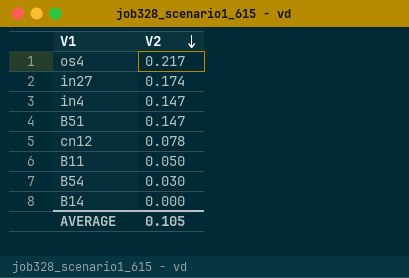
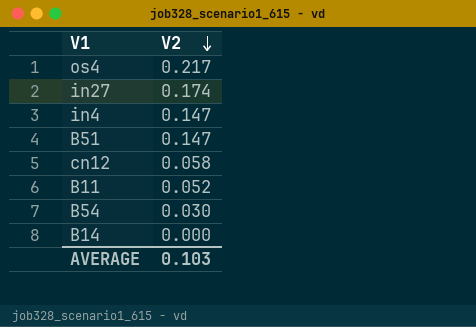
cn12 | V2: 0.078 -> 0.058
B11 | V2: 0.050 -> 0.052
AVERAGE | V2: 0.105 -> 0.103

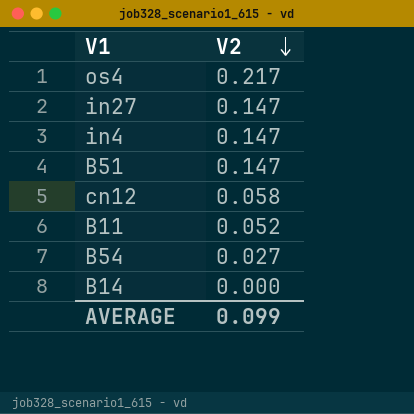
in27 | V2: 0.174 -> 0.147
B54 | V2: 0.030 -> 0.027
AVERAGE | V2: 0.103 -> 0.099

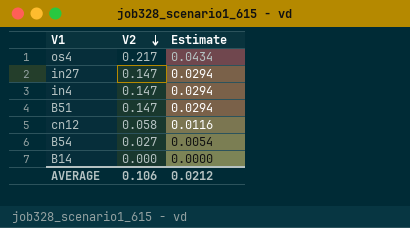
column Estimate | formula: none -> [V2] * 0.2
row B11: 0.052 -> none
AVERAGE | V2: 0.099 -> 0.106

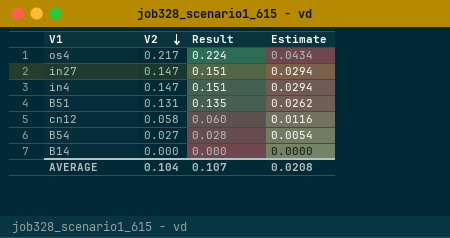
column Result | formula: none -> [V2] * 1.03
B51 | V2: 0.147 -> 0.131
B51 | Estimate: 0.0294 -> 0.0262
AVERAGE | V2: 0.106 -> 0.104
AVERAGE | Estimate: 0.0212 -> 0.0208

